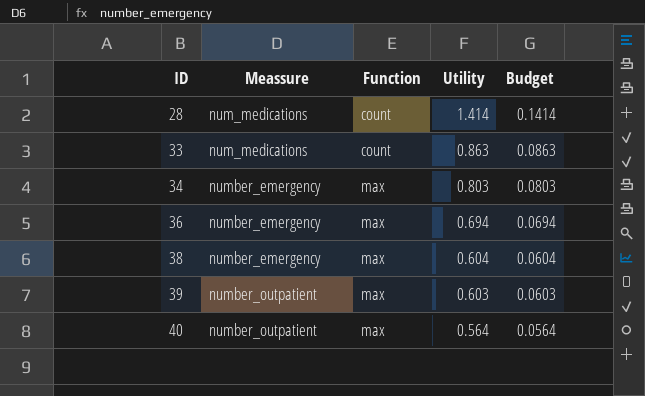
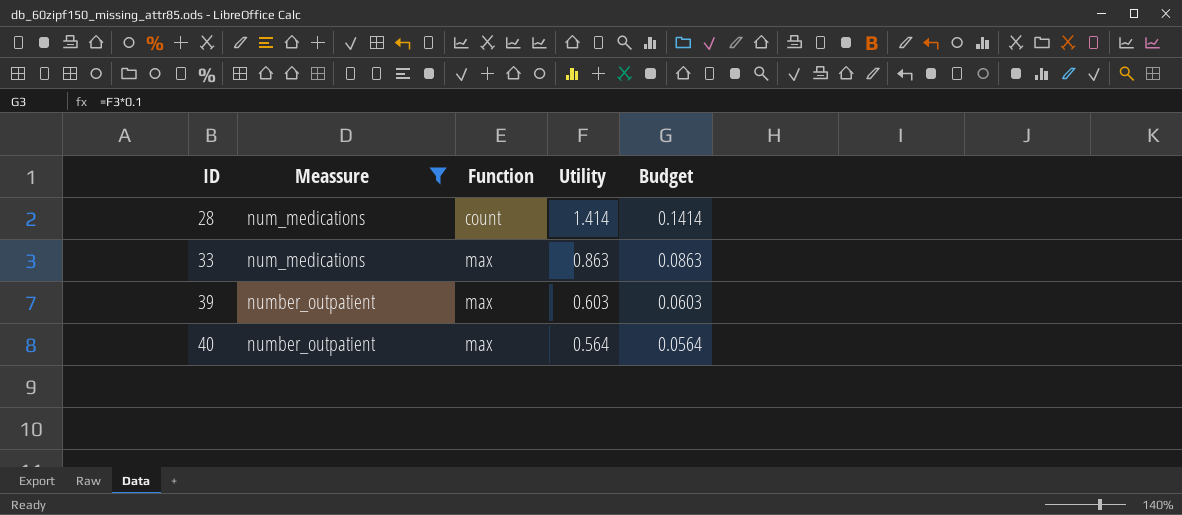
filter: none -> Meassure != number_emergency
33 | Function: count -> max

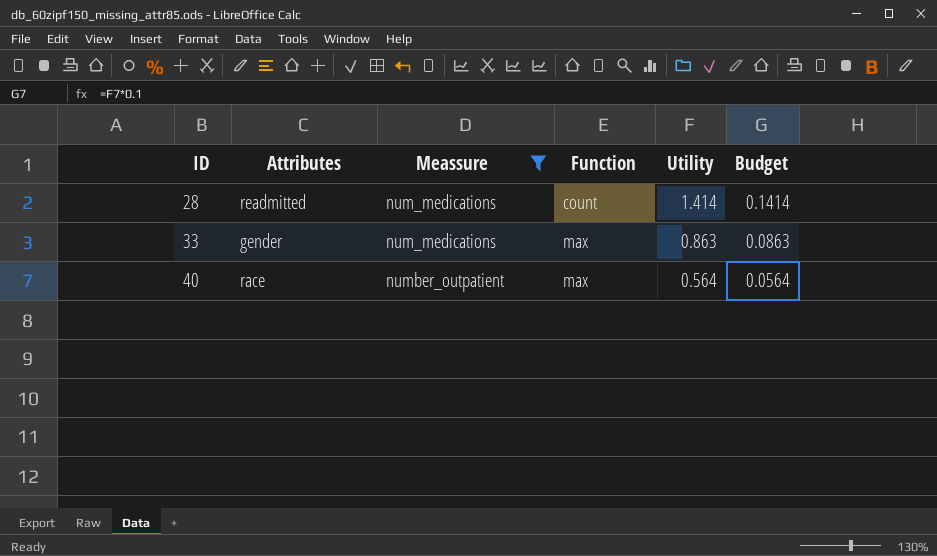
column Attributes | position: none -> 2
row 39: number_outpatient | max | 0.603 | 0.0603 -> none

